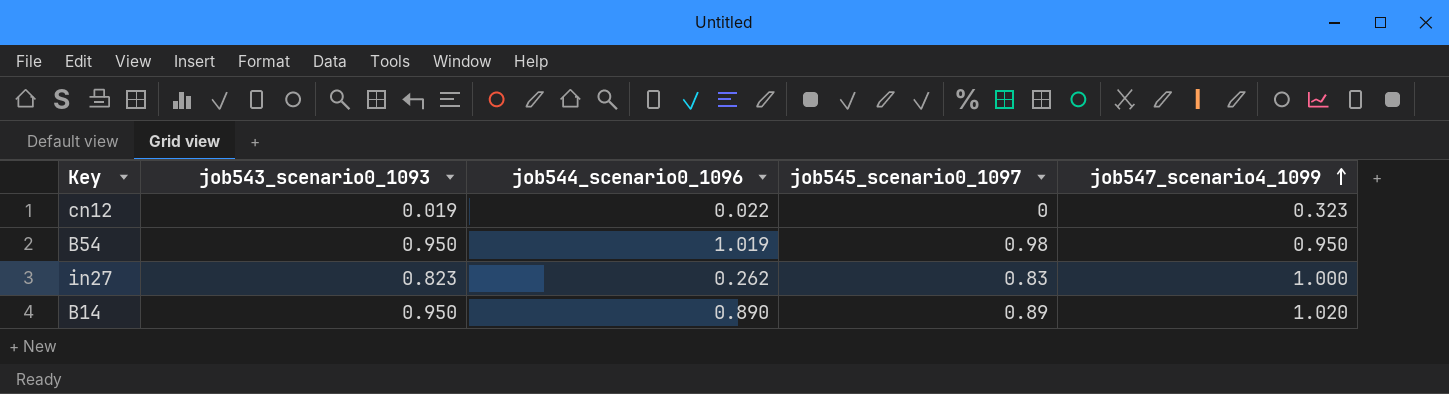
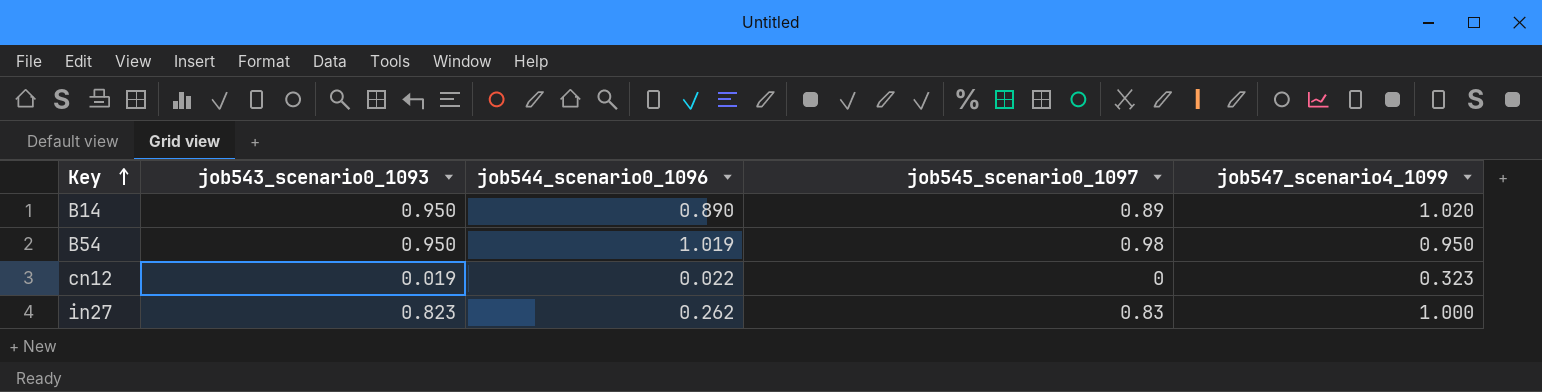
row order: job547_scenario4_1099 ascending -> Key ascending

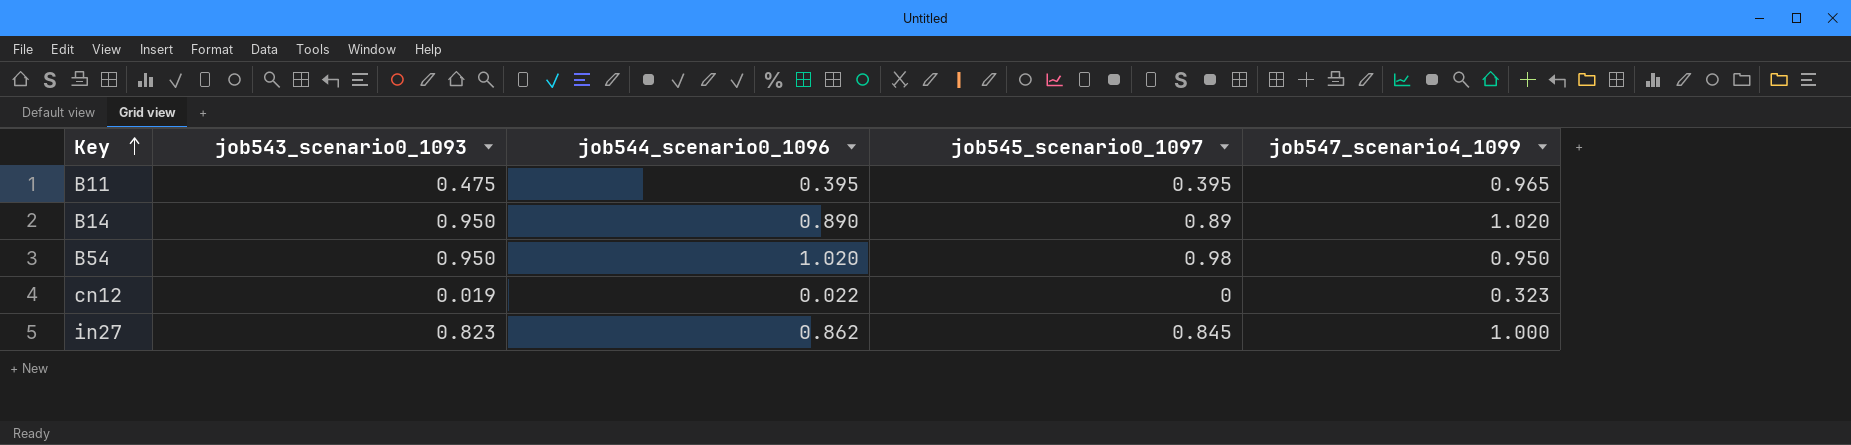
row B11: none -> 0.475 | 0.395 | 0.395 | 0.965
B54 | job544_scenario0_1096: 1.019 -> 1.020
in27 | job544_scenario0_1096: 0.262 -> 0.862
in27 | job545_scenario0_1097: 0.83 -> 0.845

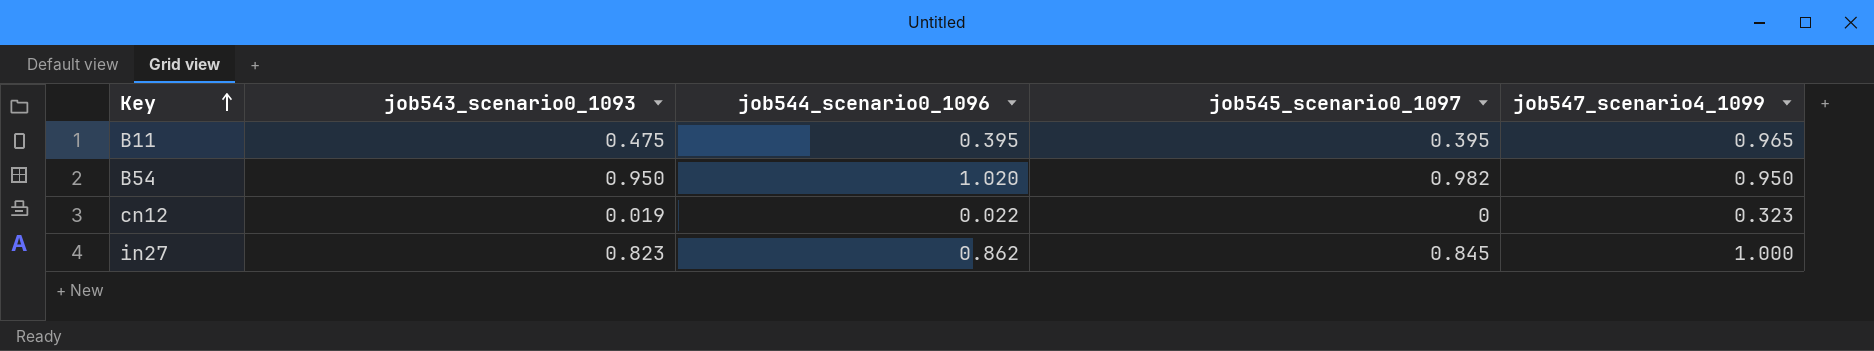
row B14: 0.950 | 0.890 | 0.89 | 1.020 -> none
B54 | job545_scenario0_1097: 0.98 -> 0.982

